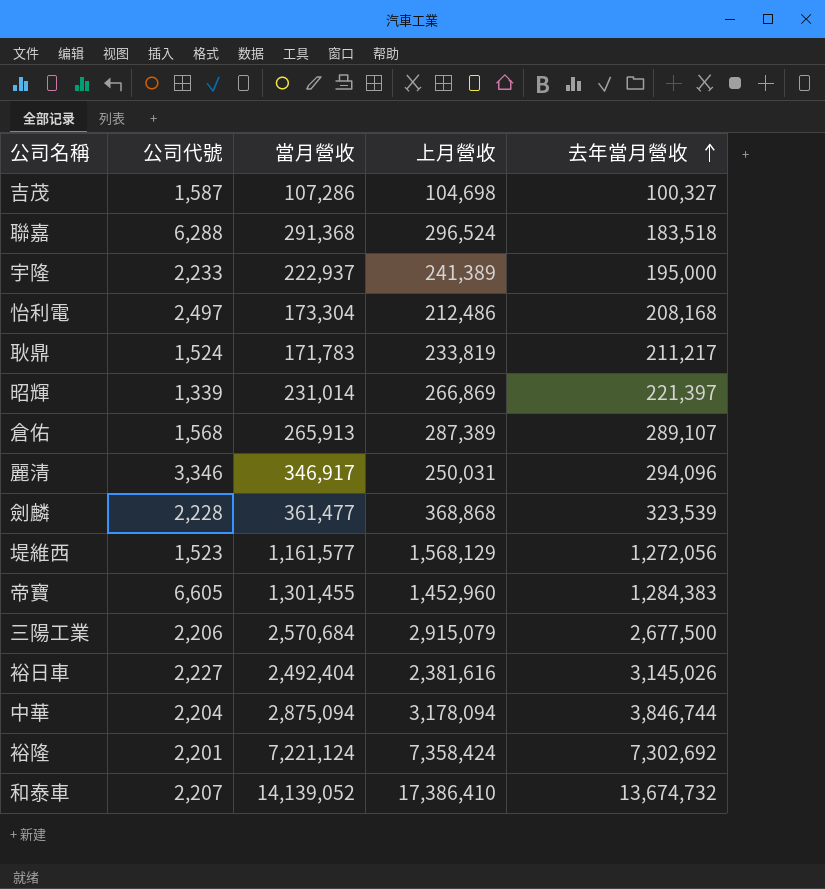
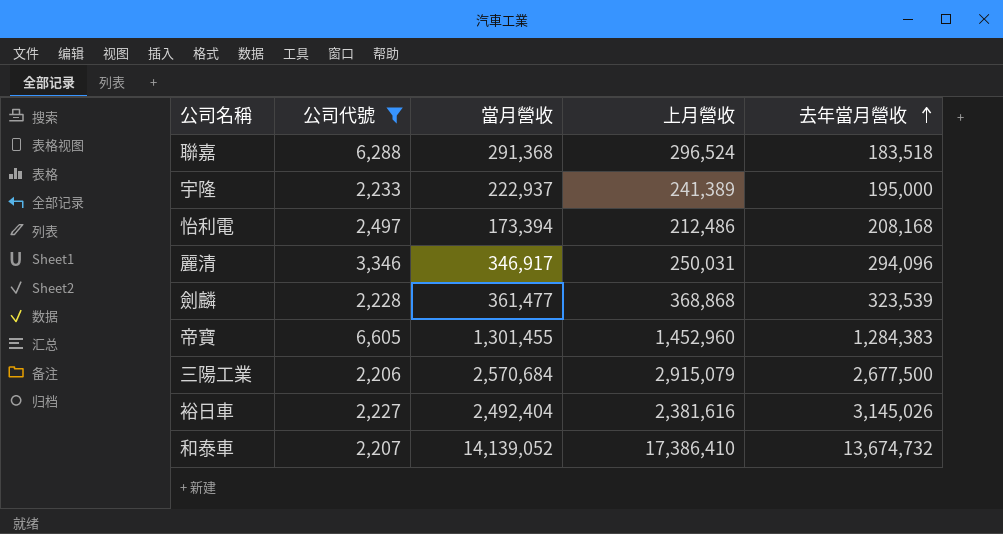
filter: none -> 公司代號 >= 2,206
怡利電 | 當月營收: 173,304 -> 173,394

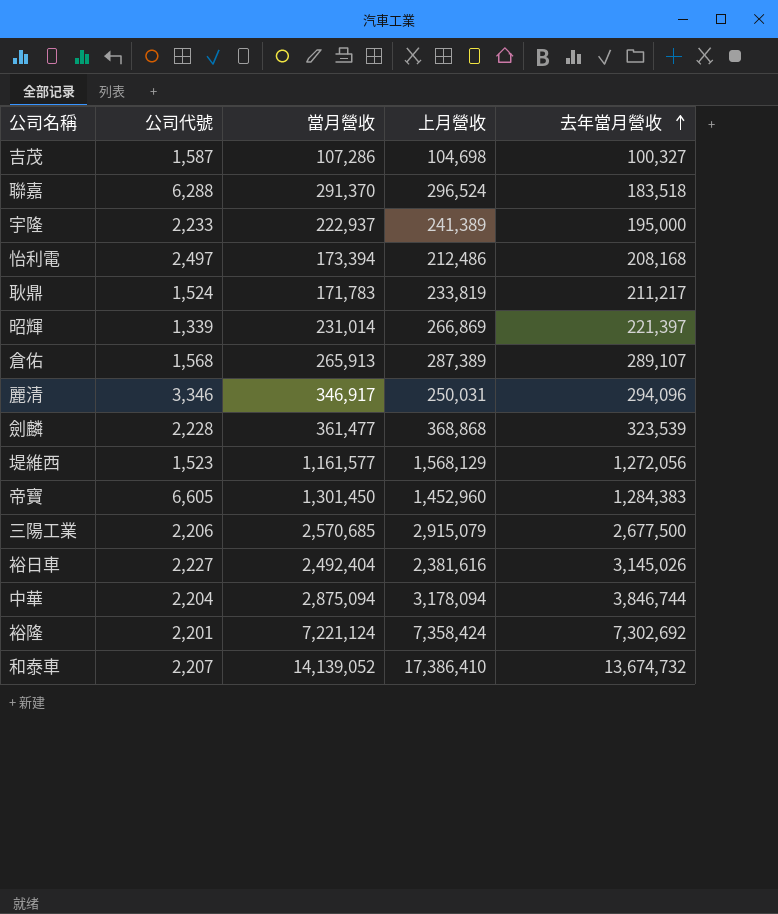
filter: 公司代號 >= 2,206 -> none
聯嘉 | 當月營收: 291,368 -> 291,370
帝寶 | 當月營收: 1,301,455 -> 1,301,450
三陽工業 | 當月營收: 2,570,684 -> 2,570,685

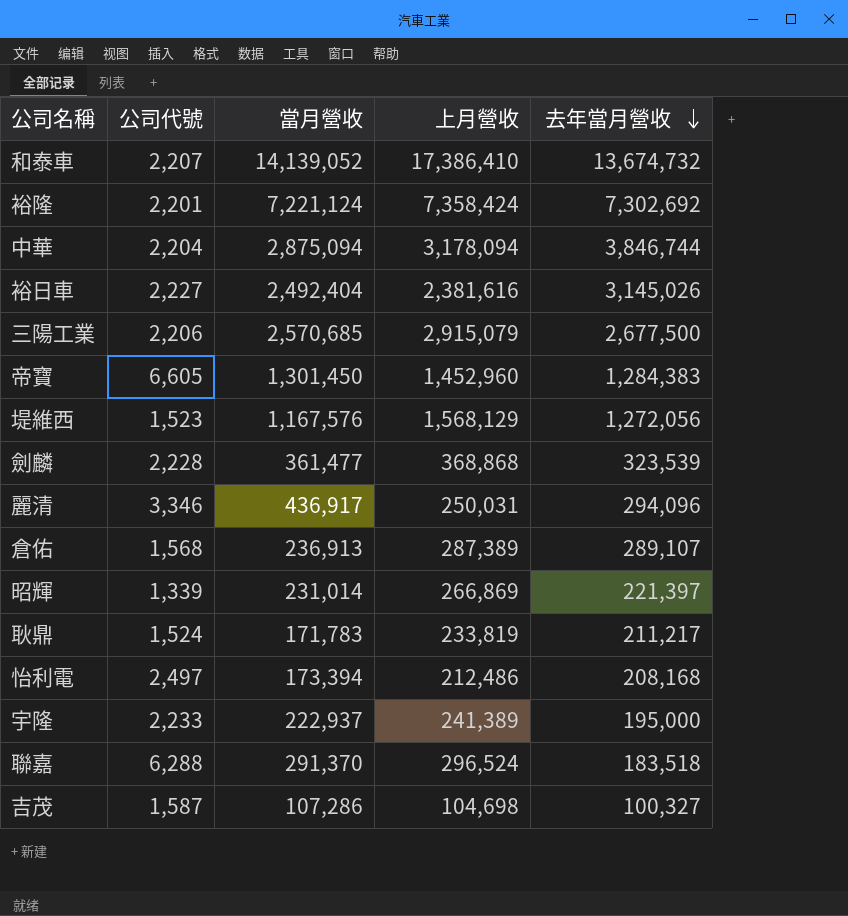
row order: 去年當月營收 ascending -> 去年當月營收 descending
堤維西 | 當月營收: 1,161,577 -> 1,167,576
麗清 | 當月營收: 346,917 -> 436,917
倉佑 | 當月營收: 265,913 -> 236,913

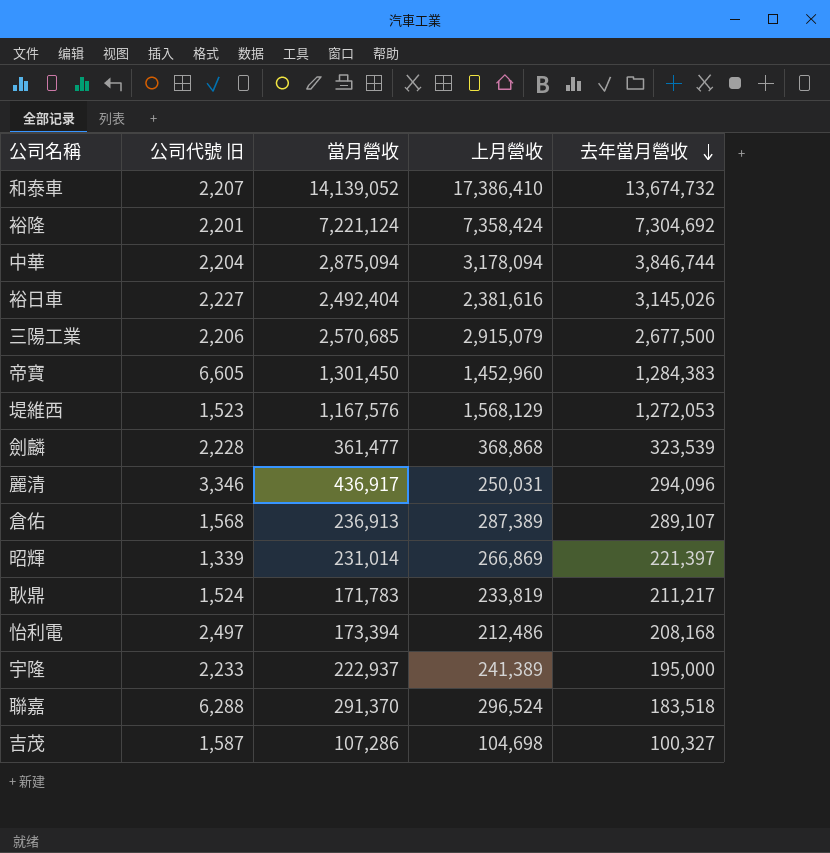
column name: 公司代號 -> 公司代號 旧
裕隆 | 去年當月營收: 7,302,692 -> 7,304,692
堤維西 | 去年當月營收: 1,272,056 -> 1,272,053

